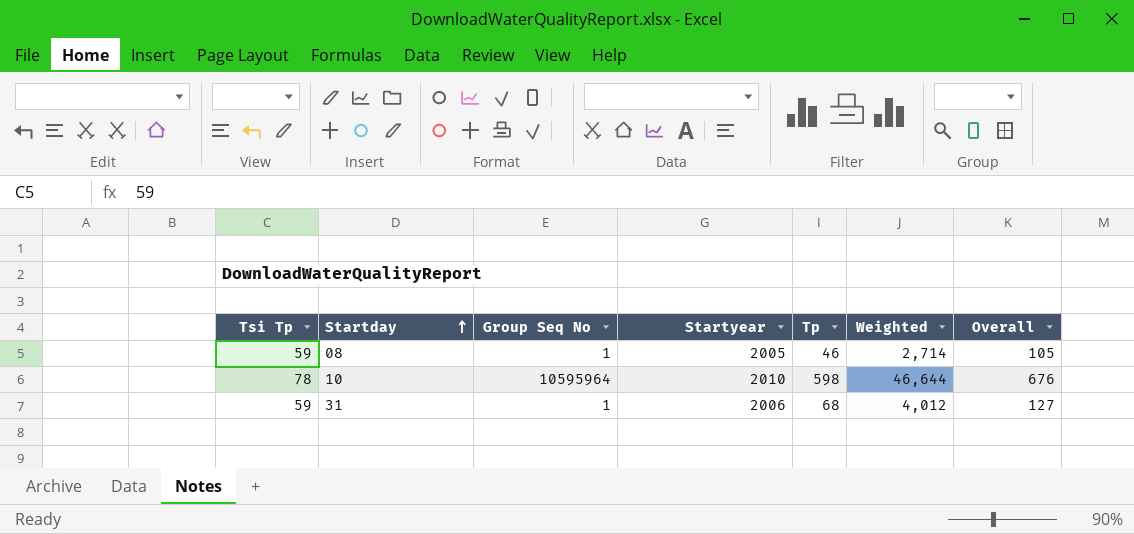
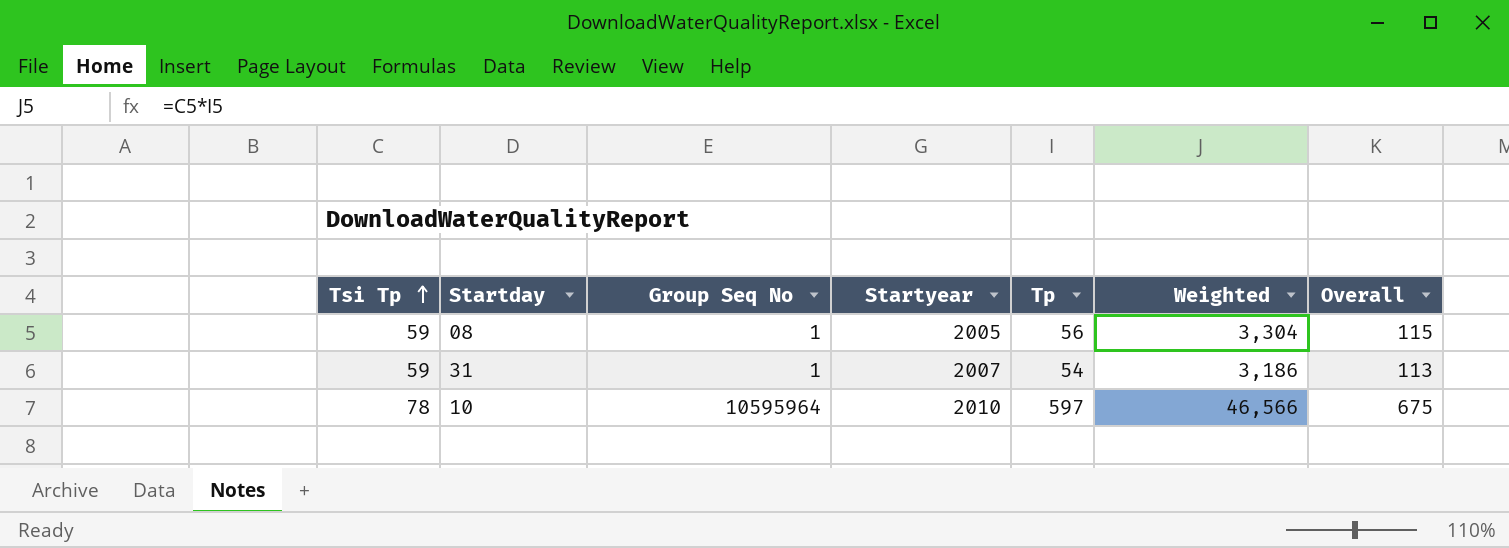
row order: Startday ascending -> Tsi Tp ascending
08 | Tp: 46 -> 56
08 | Weighted: 2,714 -> 3,304
08 | Overall: 105 -> 115
31 | Startyear: 2006 -> 2007
31 | Tp: 68 -> 54
31 | Weighted: 4,012 -> 3,186
31 | Overall: 127 -> 113
10 | Tp: 598 -> 597
10 | Weighted: 46,644 -> 46,566
10 | Overall: 676 -> 675

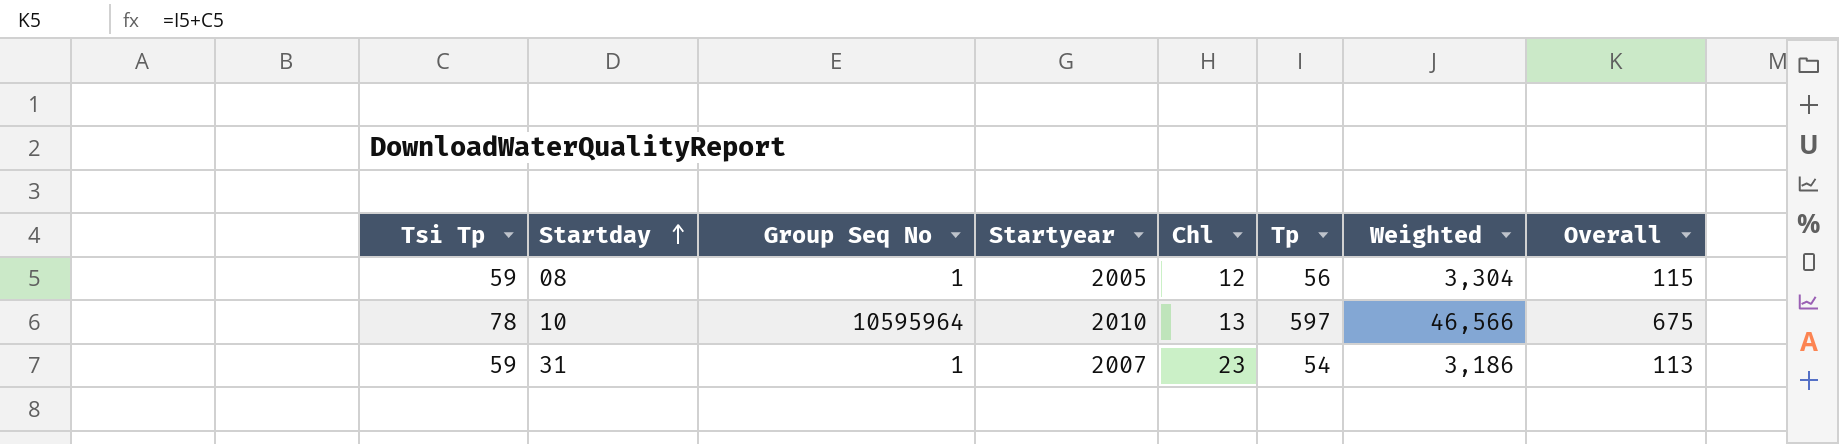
row order: Tsi Tp ascending -> Startday ascending
column Chl | position: none -> 5

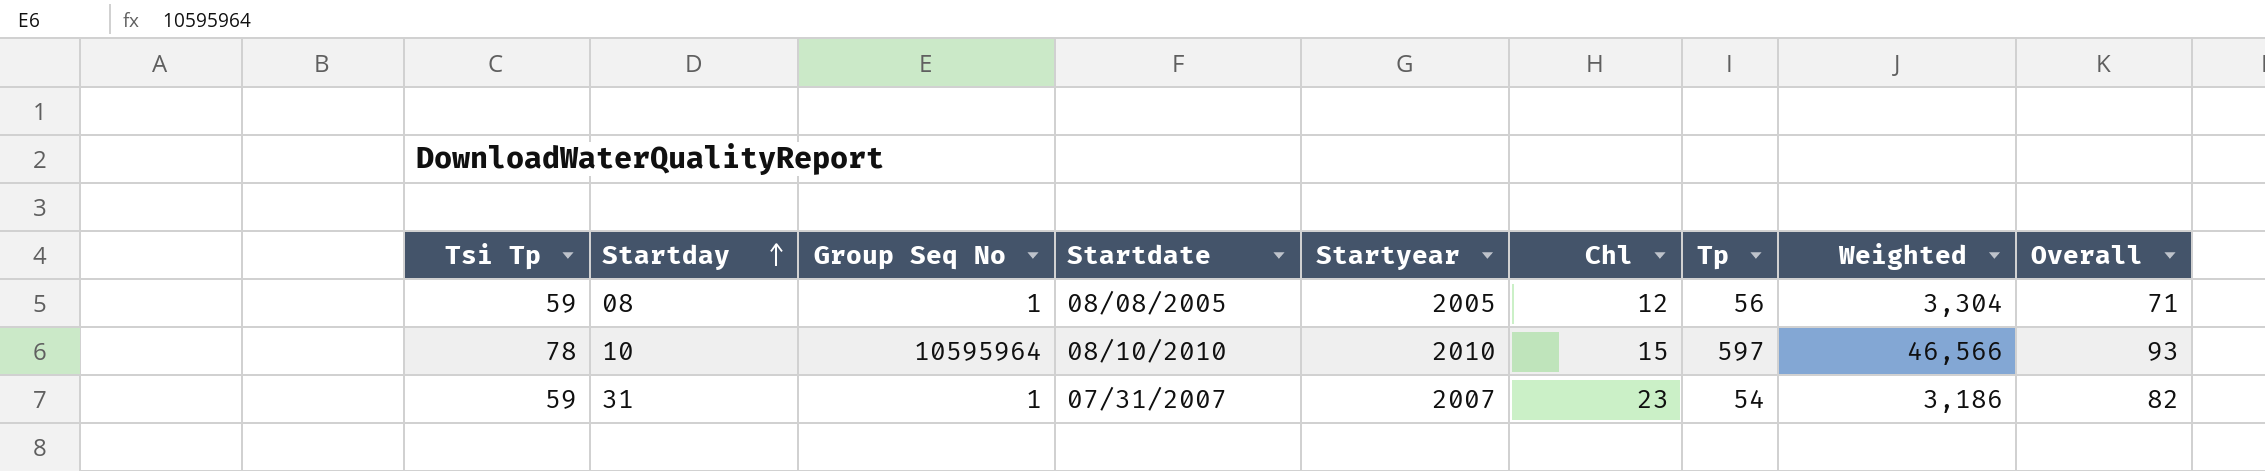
column Startdate | position: none -> 4
column Overall | formula: [Tsi Tp] + [Tp] -> [Tsi Tp] + [Chl]
10 | Chl: 13 -> 15

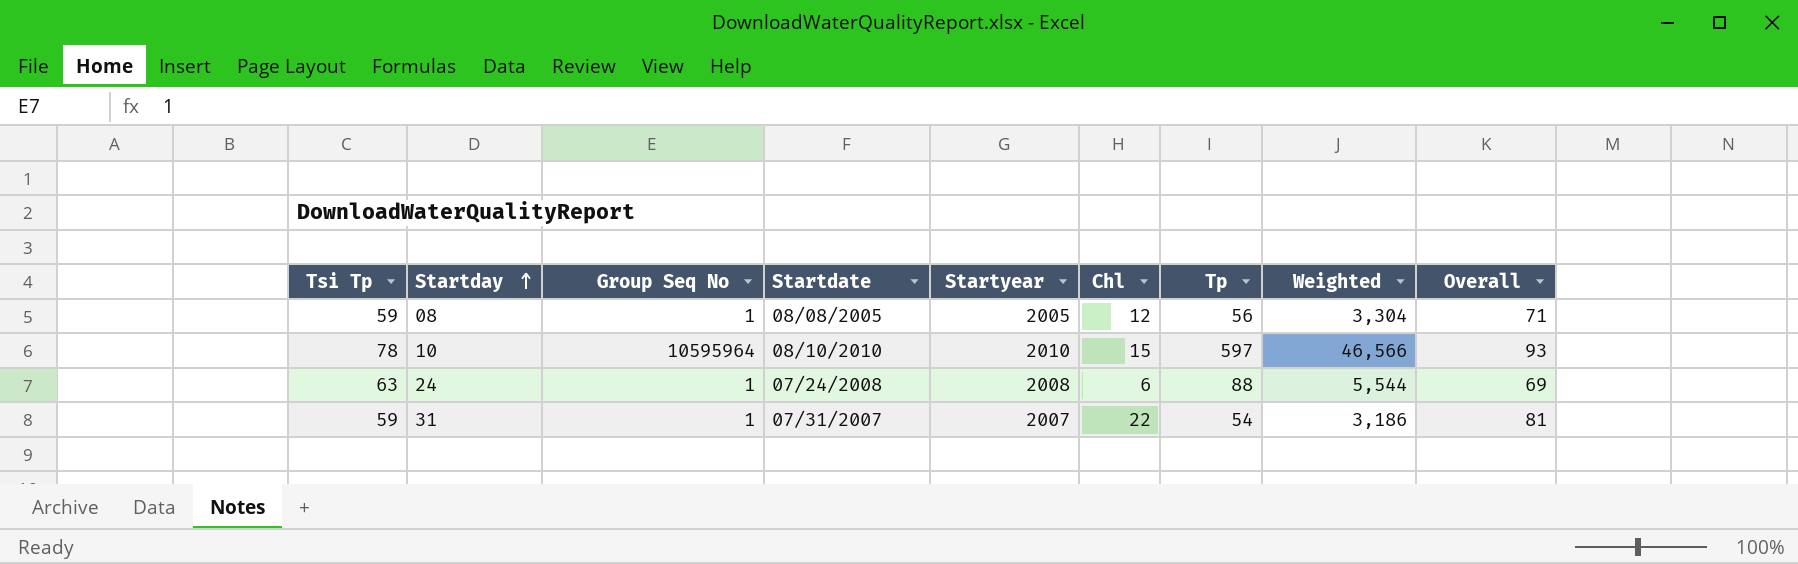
row 24: none -> 63 | 1 | 07/24/2008 | 2008 | 6 | 88 | 5,544 | 69
31 | Chl: 23 -> 22
31 | Overall: 82 -> 81

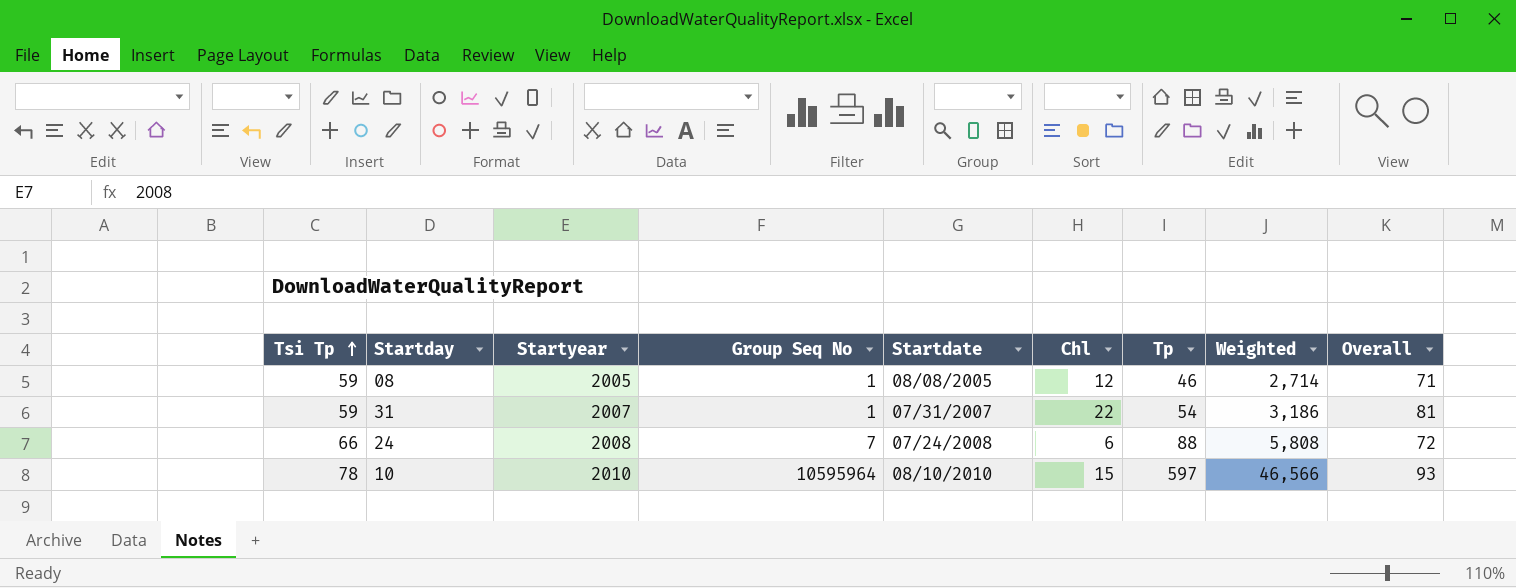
row order: Startday ascending -> Tsi Tp ascending
column Startyear | position: 5 -> 3
08 | Tp: 56 -> 46
08 | Weighted: 3,304 -> 2,714
24 | Tsi Tp: 63 -> 66
24 | Group Seq No: 1 -> 7
24 | Weighted: 5,544 -> 5,808
24 | Overall: 69 -> 72

